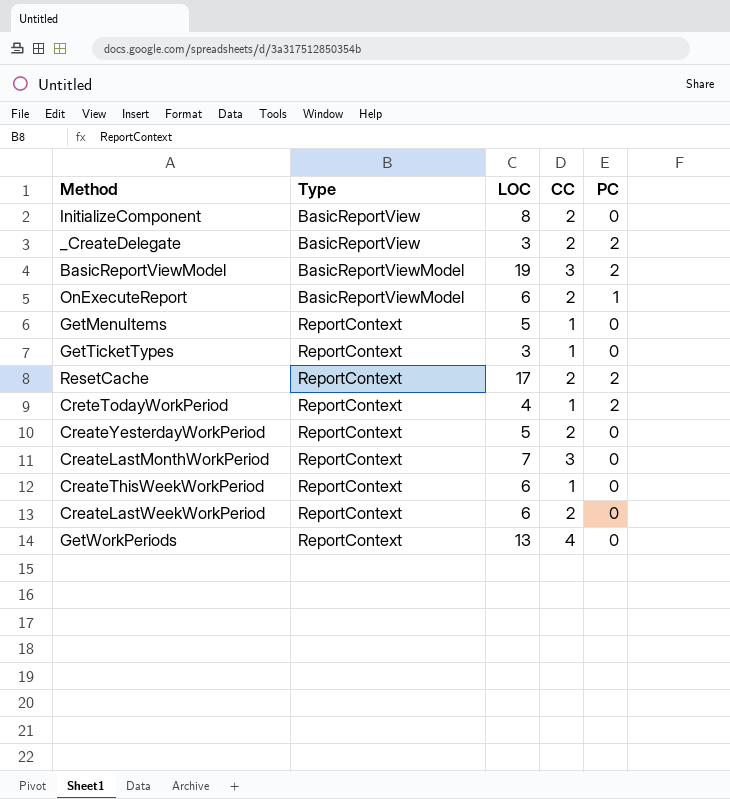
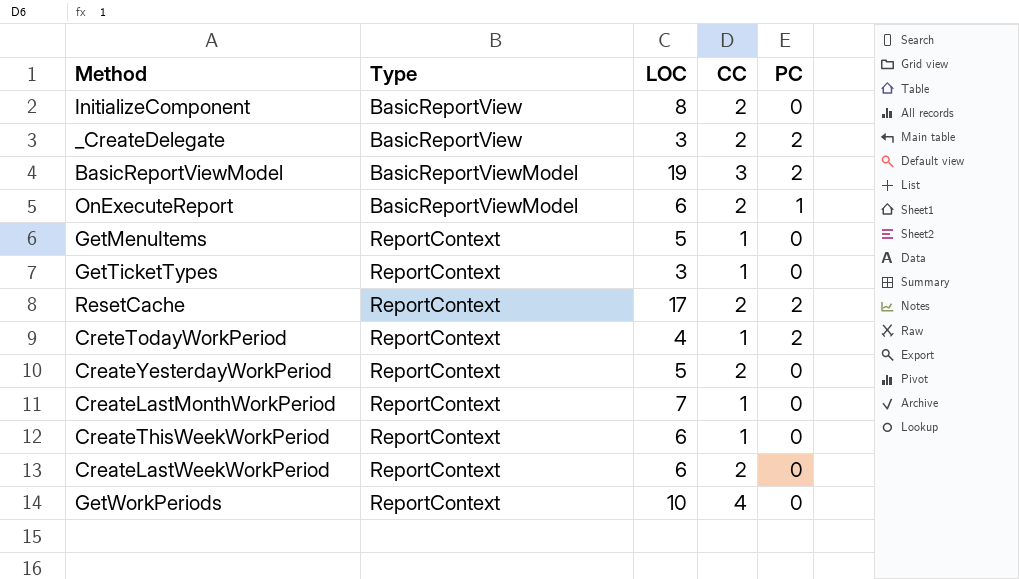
CreateLastMonthWorkPeriod | CC: 3 -> 1
GetWorkPeriods | LOC: 13 -> 10

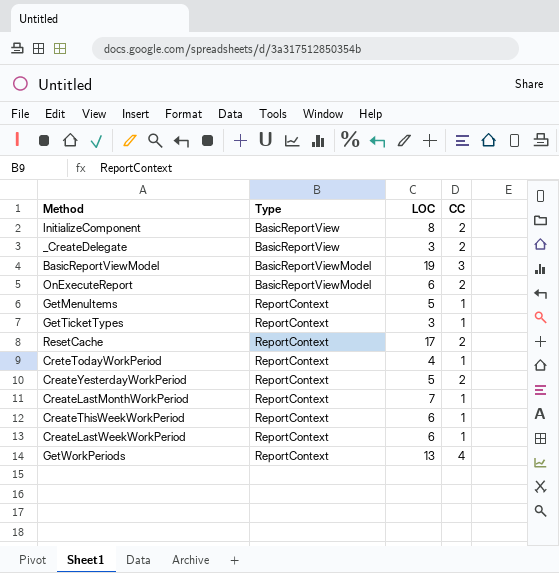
column PC | position: 5 -> none
CreateLastWeekWorkPeriod | CC: 2 -> 1
GetWorkPeriods | LOC: 10 -> 13

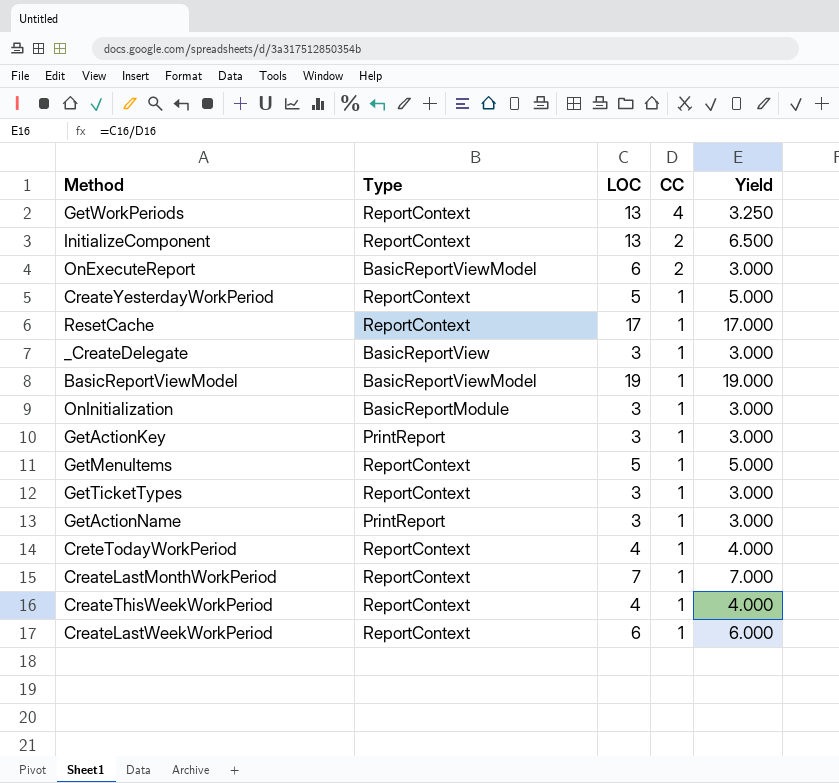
row order: Type ascending -> CC descending
column Yield | formula: none -> [LOC] / [CC]
InitializeComponent | Type: BasicReportView -> ReportContext
InitializeComponent | LOC: 8 -> 13
CreateYesterdayWorkPeriod | CC: 2 -> 1
ResetCache | CC: 2 -> 1
_CreateDelegate | CC: 2 -> 1
BasicReportViewModel | CC: 3 -> 1
row OnInitialization: none -> BasicReportModule | 3 | 1 | 3.000
row GetActionKey: none -> PrintReport | 3 | 1 | 3.000
row GetActionName: none -> PrintReport | 3 | 1 | 3.000
CreateThisWeekWorkPeriod | LOC: 6 -> 4

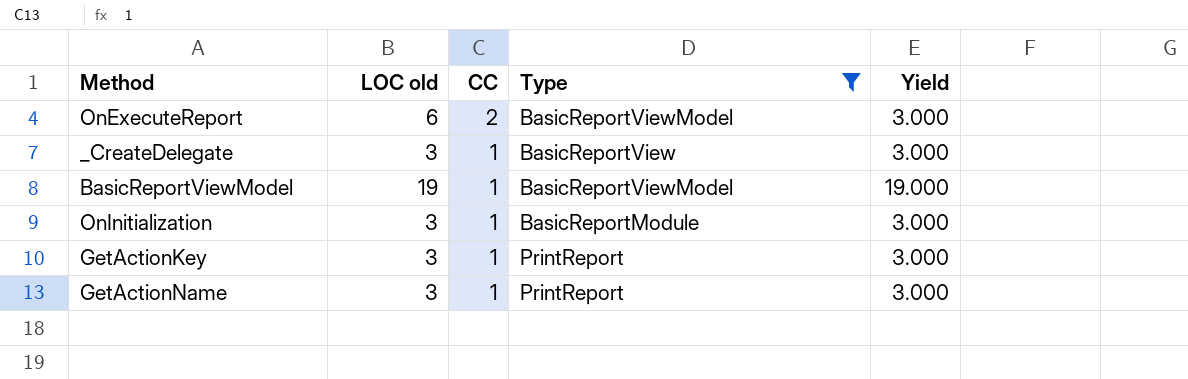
filter: none -> Type != ReportContext
column name: LOC -> LOC old
column Type | position: 2 -> 4

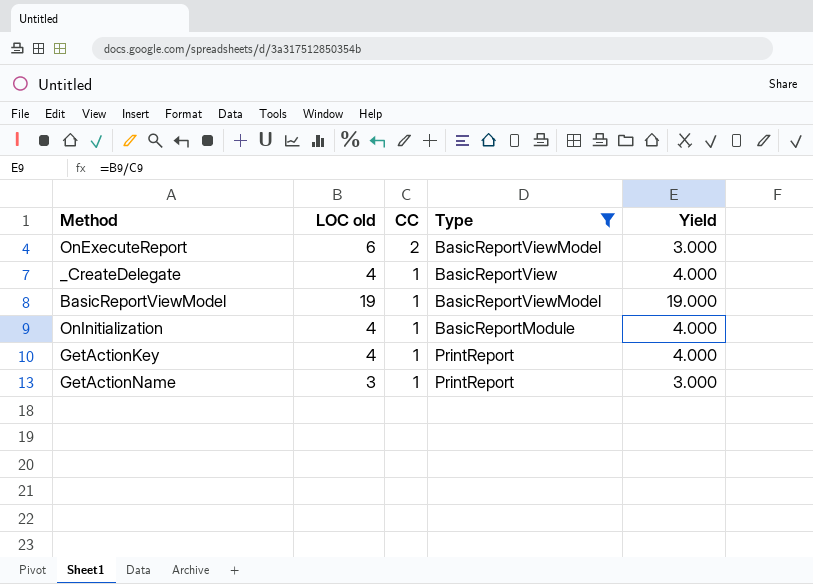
_CreateDelegate | LOC old: 3 -> 4
_CreateDelegate | Yield: 3.000 -> 4.000
OnInitialization | LOC old: 3 -> 4
OnInitialization | Yield: 3.000 -> 4.000
GetActionKey | LOC old: 3 -> 4
GetActionKey | Yield: 3.000 -> 4.000

